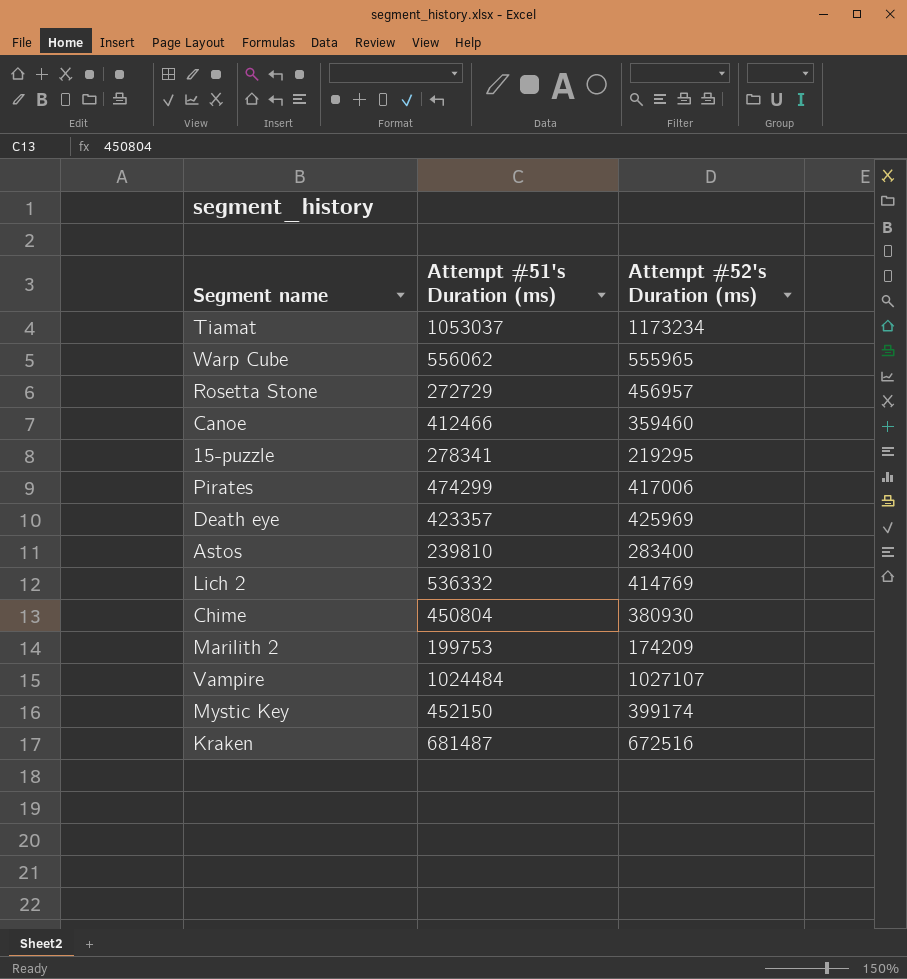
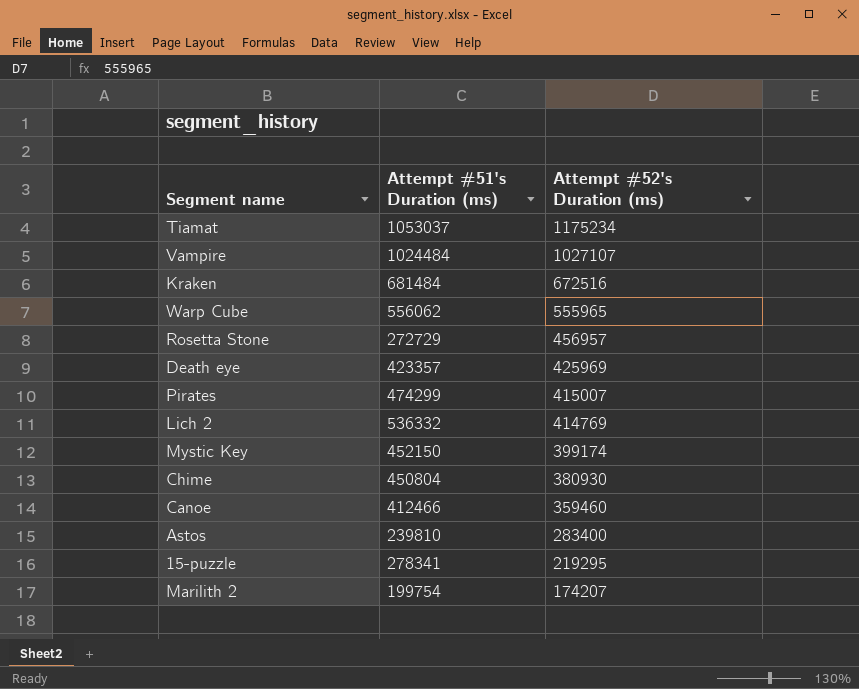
row order: none -> Attempt #52's Duration (ms) descending
Tiamat | Attempt #52's Duration (ms): 1173234 -> 1175234
Kraken | Attempt #51's Duration (ms): 681487 -> 681484
Pirates | Attempt #52's Duration (ms): 417006 -> 415007
Marilith 2 | Attempt #51's Duration (ms): 199753 -> 199754
Marilith 2 | Attempt #52's Duration (ms): 174209 -> 174207

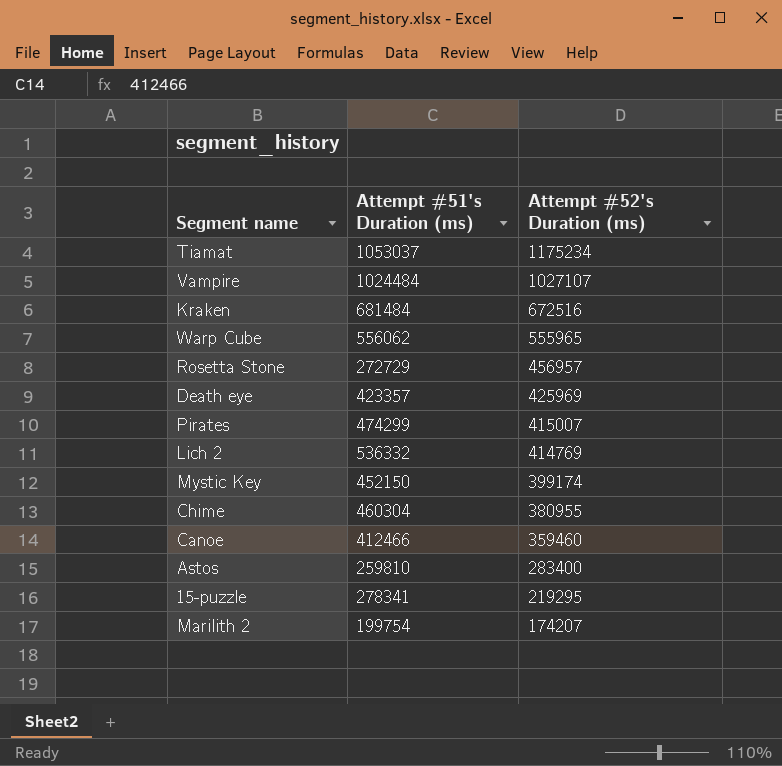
Chime | Attempt #51's Duration (ms): 450804 -> 460304
Chime | Attempt #52's Duration (ms): 380930 -> 380955
Astos | Attempt #51's Duration (ms): 239810 -> 259810

